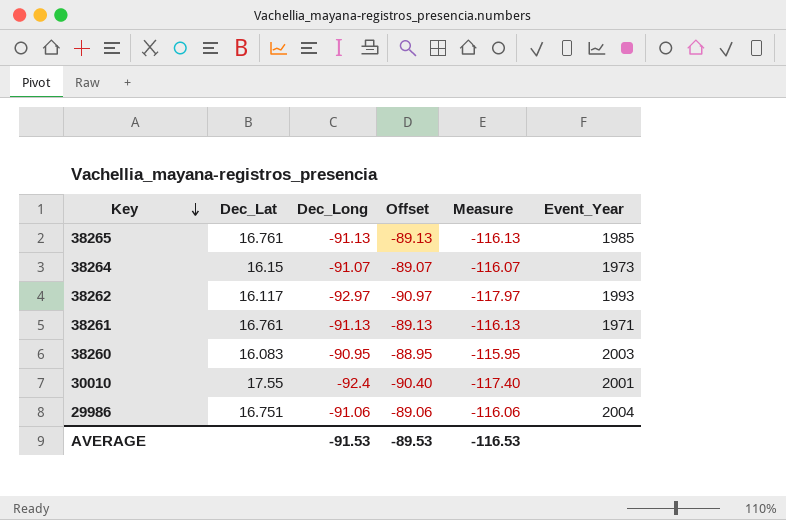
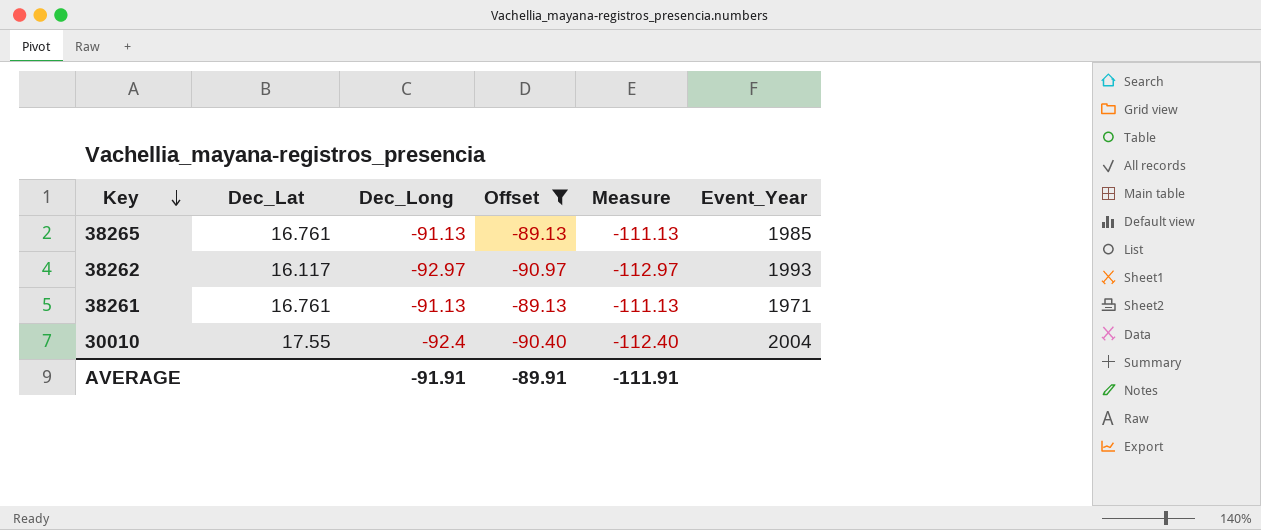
filter: none -> Offset <= -89.13
column Measure | formula: [Dec_Long] - 25 -> [Dec_Long] - 20
30010 | Event_Year: 2001 -> 2004
AVERAGE | Dec_Long: -91.53 -> -91.91
AVERAGE | Offset: -89.53 -> -89.91
AVERAGE | Measure: -116.53 -> -111.91

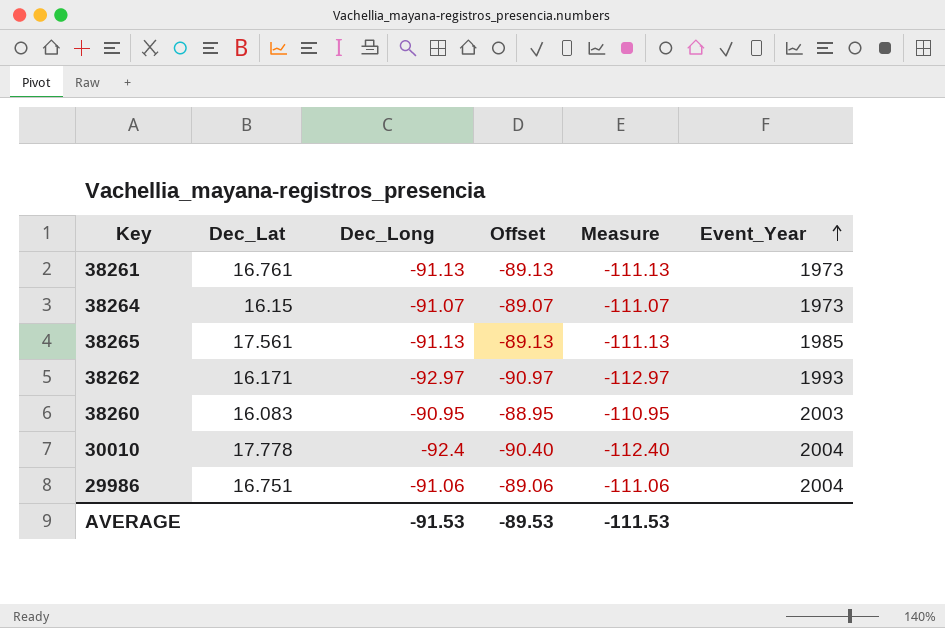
filter: Offset <= -89.13 -> none
row order: Key descending -> Event_Year ascending
38261 | Event_Year: 1971 -> 1973
38265 | Dec_Lat: 16.761 -> 17.561
38262 | Dec_Lat: 16.117 -> 16.171
30010 | Dec_Lat: 17.55 -> 17.778
AVERAGE | Dec_Long: -91.91 -> -91.53
AVERAGE | Offset: -89.91 -> -89.53
AVERAGE | Measure: -111.91 -> -111.53

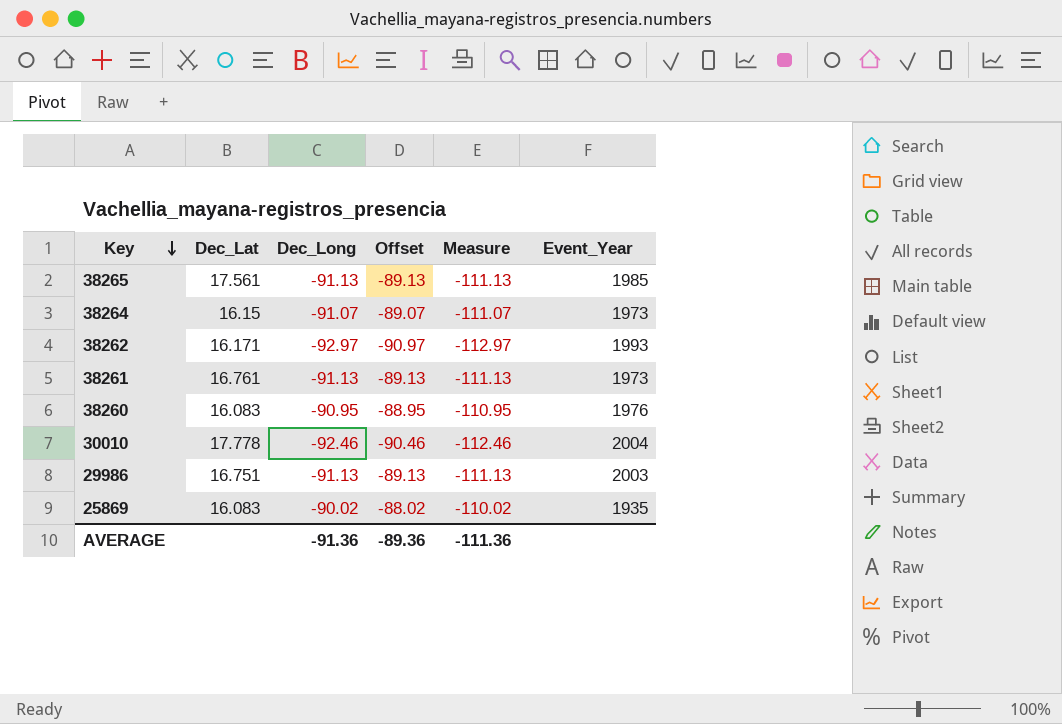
row order: Event_Year ascending -> Key descending
38260 | Event_Year: 2003 -> 1976
30010 | Dec_Long: -92.4 -> -92.46
30010 | Offset: -90.40 -> -90.46
30010 | Measure: -112.40 -> -112.46
29986 | Dec_Long: -91.06 -> -91.13
29986 | Offset: -89.06 -> -89.13
29986 | Measure: -111.06 -> -111.13
29986 | Event_Year: 2004 -> 2003
row 25869: none -> 16.083 | -90.02 | -88.02 | -110.02 | 1935
AVERAGE | Dec_Long: -91.53 -> -91.36
AVERAGE | Offset: -89.53 -> -89.36
AVERAGE | Measure: -111.53 -> -111.36

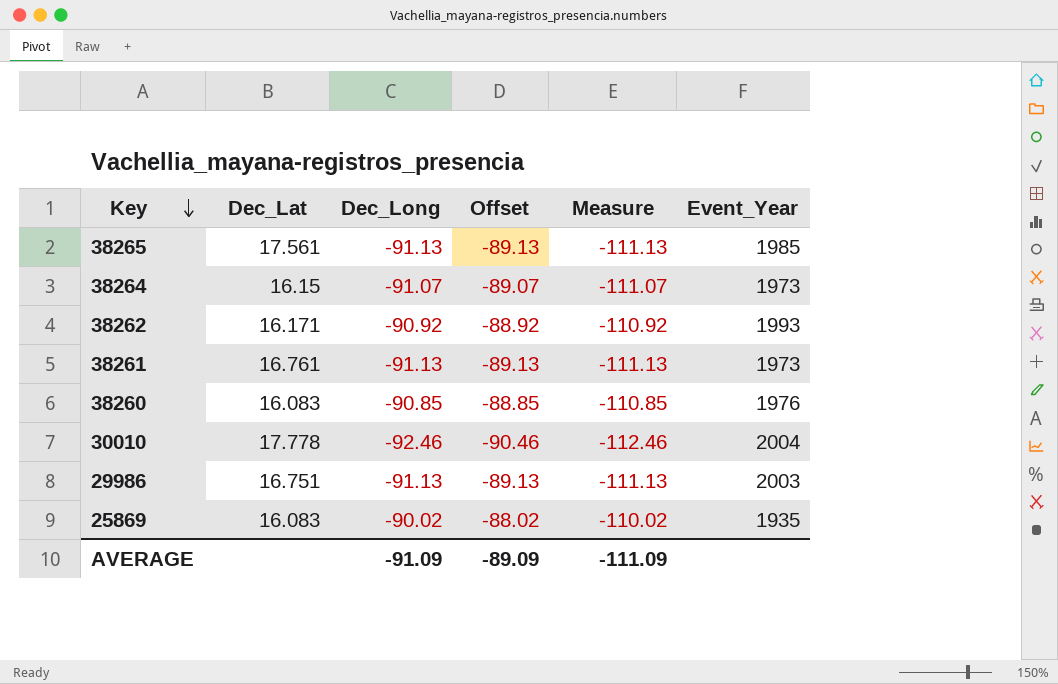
38262 | Dec_Long: -92.97 -> -90.92
38262 | Offset: -90.97 -> -88.92
38262 | Measure: -112.97 -> -110.92
38260 | Dec_Long: -90.95 -> -90.85
38260 | Offset: -88.95 -> -88.85
38260 | Measure: -110.95 -> -110.85
AVERAGE | Dec_Long: -91.36 -> -91.09
AVERAGE | Offset: -89.36 -> -89.09
AVERAGE | Measure: -111.36 -> -111.09

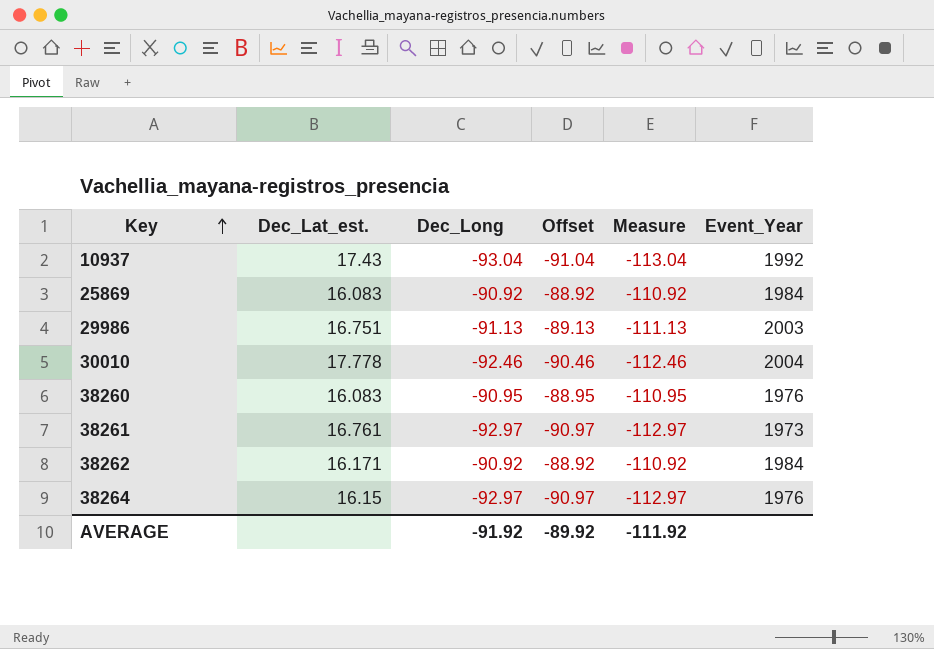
row order: Key descending -> Key ascending
column name: Dec_Lat -> Dec_Lat_est.
row 38265: 17.561 | -91.13 | -89.13 | -111.13 | 1985 -> none
row 10937: none -> 17.43 | -93.04 | -91.04 | -113.04 | 1992
25869 | Dec_Long: -90.02 -> -90.92
25869 | Offset: -88.02 -> -88.92
25869 | Measure: -110.02 -> -110.92
25869 | Event_Year: 1935 -> 1984
38260 | Dec_Long: -90.85 -> -90.95
38260 | Offset: -88.85 -> -88.95
38260 | Measure: -110.85 -> -110.95
38261 | Dec_Long: -91.13 -> -92.97
38261 | Offset: -89.13 -> -90.97
38261 | Measure: -111.13 -> -112.97
38262 | Event_Year: 1993 -> 1984
38264 | Dec_Long: -91.07 -> -92.97
38264 | Offset: -89.07 -> -90.97
38264 | Measure: -111.07 -> -112.97
38264 | Event_Year: 1973 -> 1976
AVERAGE | Dec_Long: -91.09 -> -91.92
AVERAGE | Offset: -89.09 -> -89.92
AVERAGE | Measure: -111.09 -> -111.92

